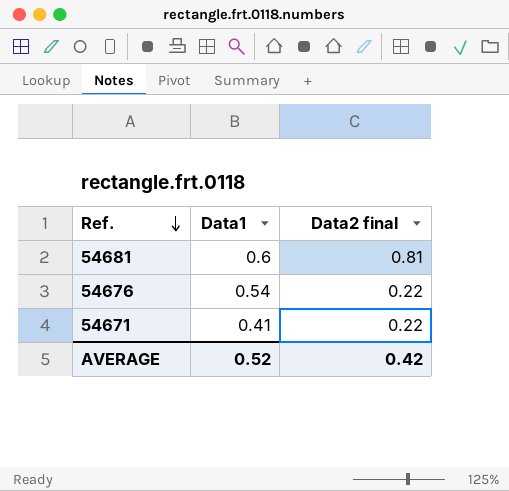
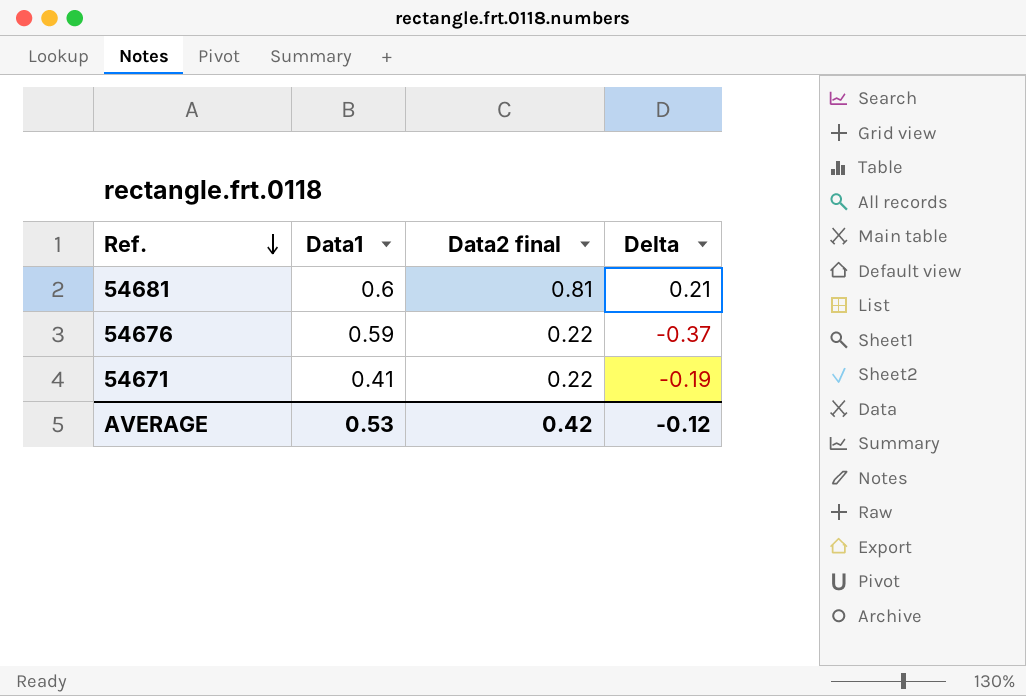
column Delta | formula: none -> [Data2 final] - [Data1]
54676 | Data1: 0.54 -> 0.59
AVERAGE | Data1: 0.52 -> 0.53

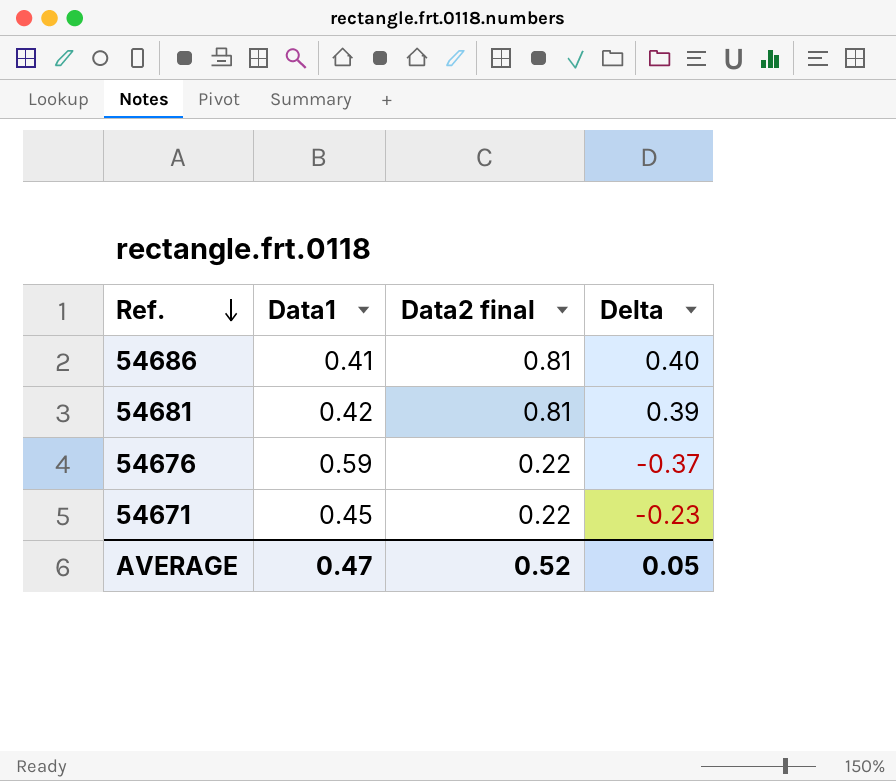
row 54686: none -> 0.41 | 0.81 | 0.40
54681 | Data1: 0.6 -> 0.42
54681 | Delta: 0.21 -> 0.39
54671 | Data1: 0.41 -> 0.45
54671 | Delta: -0.19 -> -0.23
AVERAGE | Data1: 0.53 -> 0.47
AVERAGE | Data2 final: 0.42 -> 0.52
AVERAGE | Delta: -0.12 -> 0.05

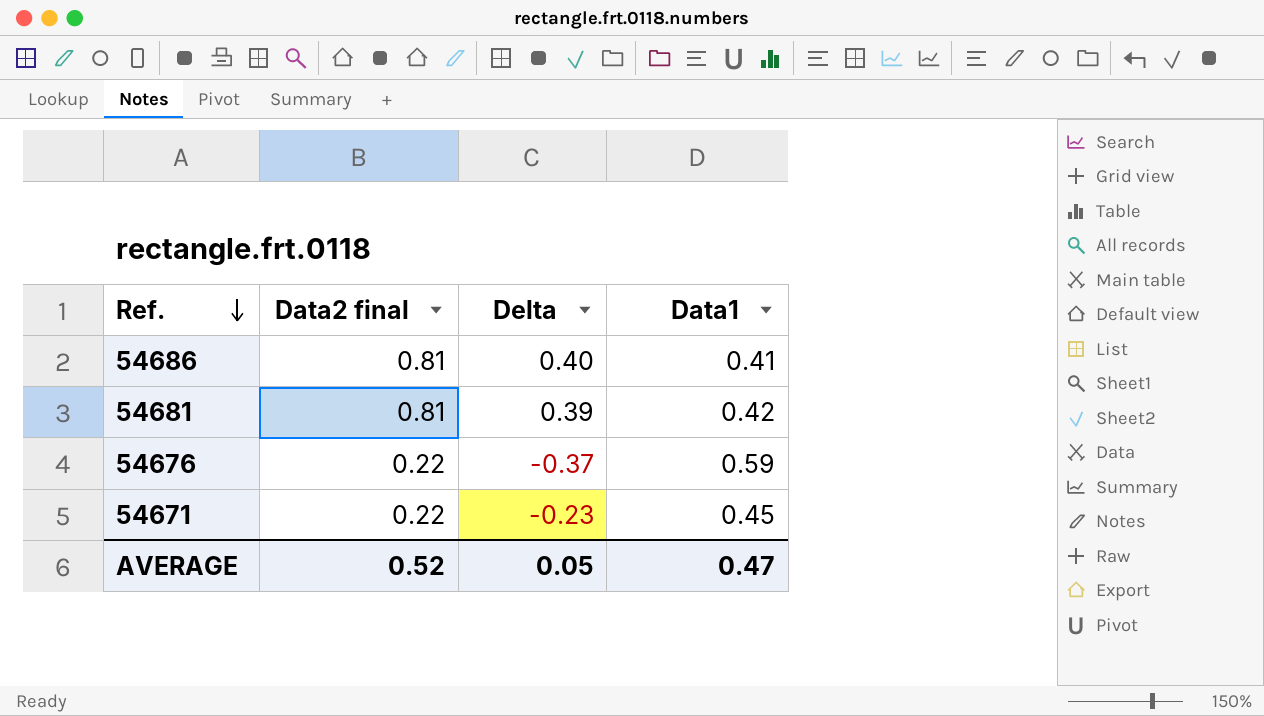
column Data1 | position: 2 -> 4

